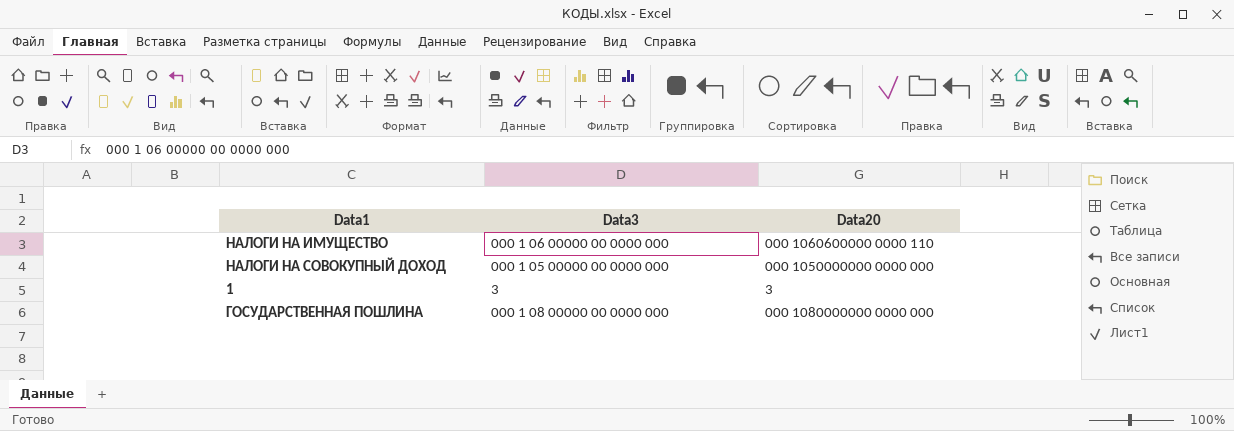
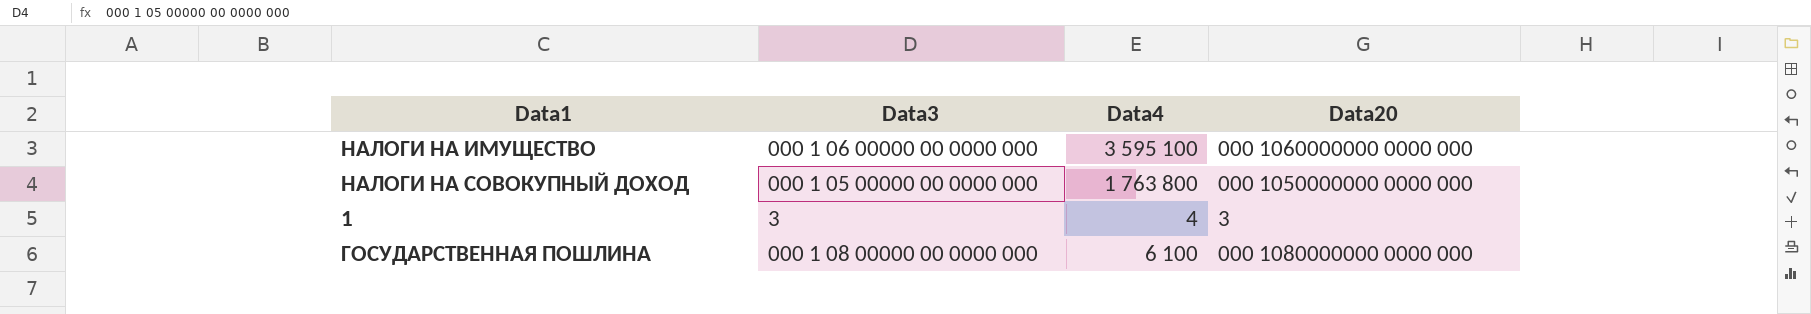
column Data4 | position: none -> 3
НАЛОГИ НА ИМУЩЕСТВО | Data20: 000 1060600000 0000 110 -> 000 1060000000 0000 000

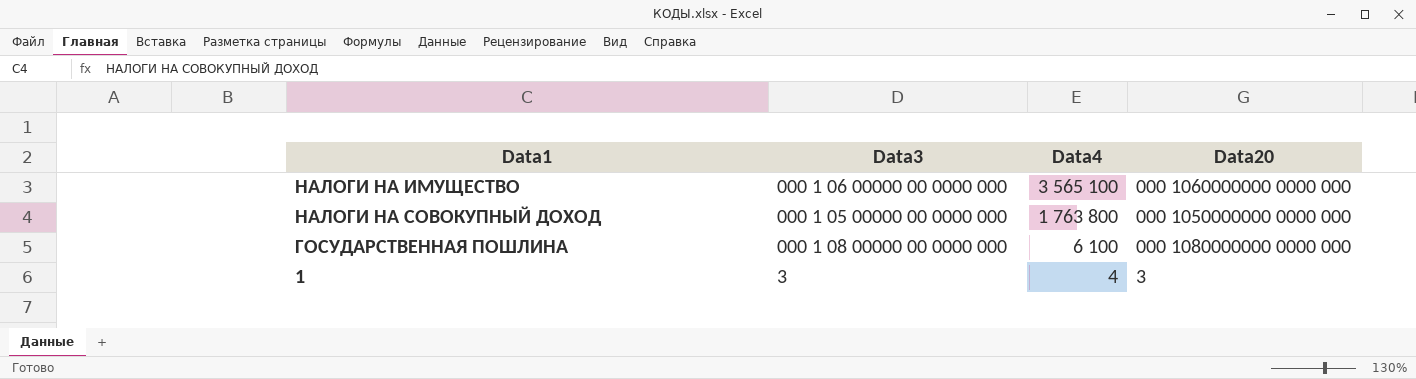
row order: none -> Data4 descending
НАЛОГИ НА ИМУЩЕСТВО | Data4: 3 595 100 -> 3 565 100

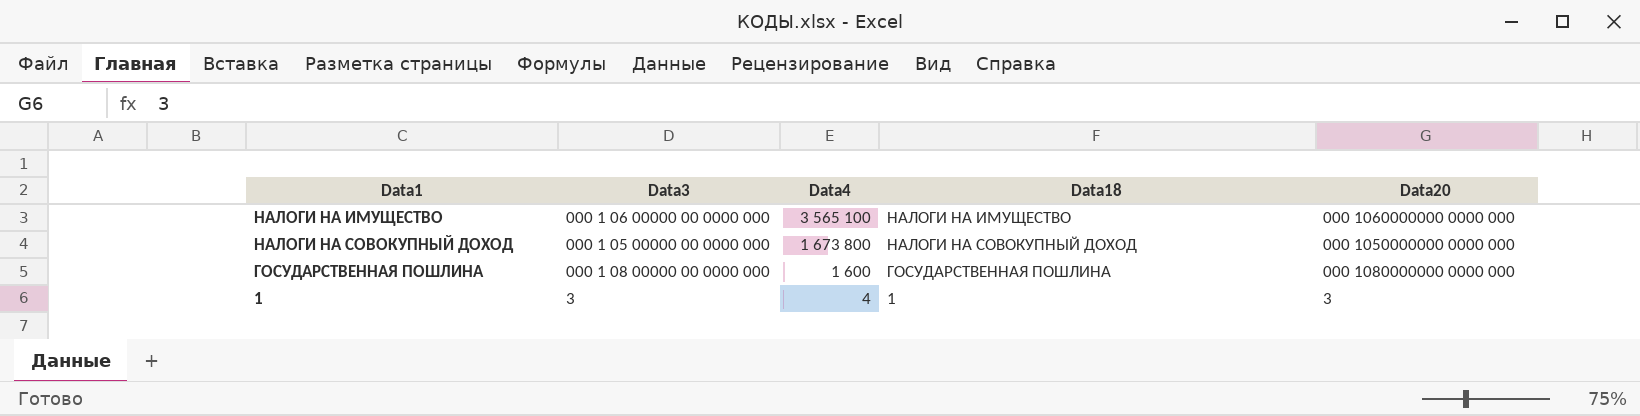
column Data18 | position: none -> 4
НАЛОГИ НА СОВОКУПНЫЙ ДОХОД | Data4: 1 763 800 -> 1 673 800
ГОСУДАРСТВЕННАЯ ПОШЛИНА | Data4: 6 100 -> 1 600

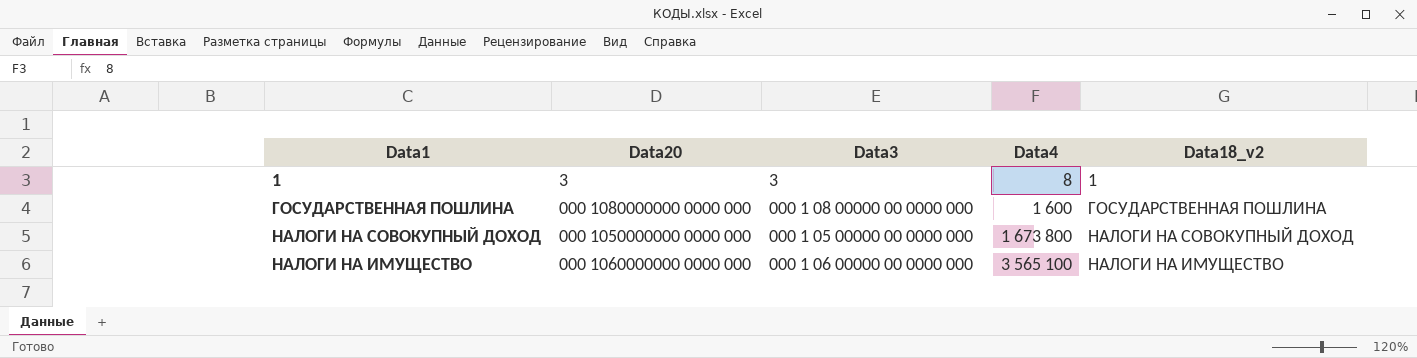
row order: Data4 descending -> Data4 ascending
column Data20 | position: 5 -> 2
column name: Data18 -> Data18_v2
1 | Data4: 4 -> 8

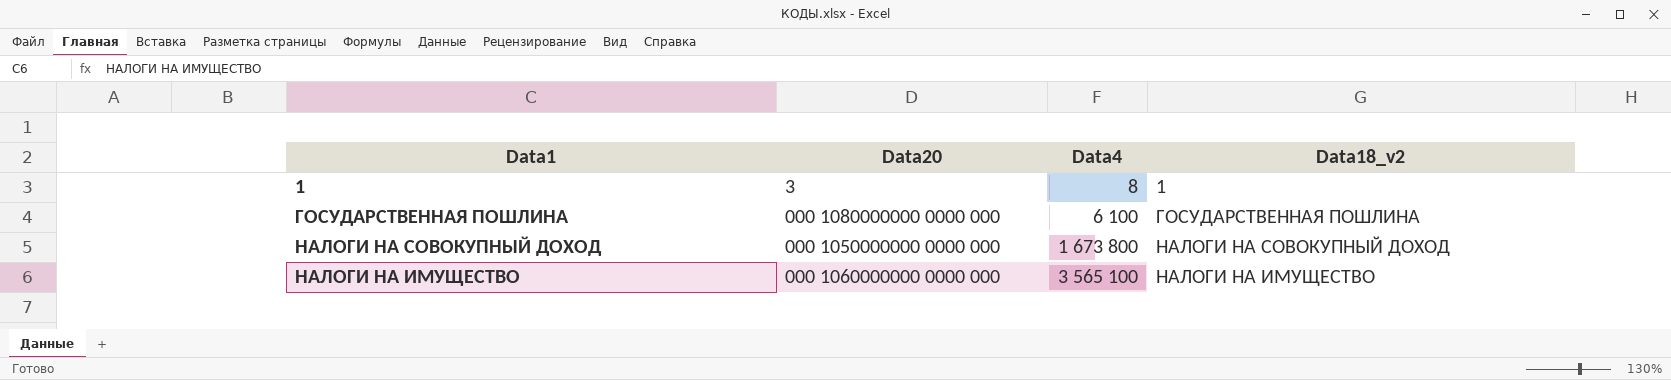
column Data3 | position: 3 -> none
ГОСУДАРСТВЕННАЯ ПОШЛИНА | Data4: 1 600 -> 6 100

